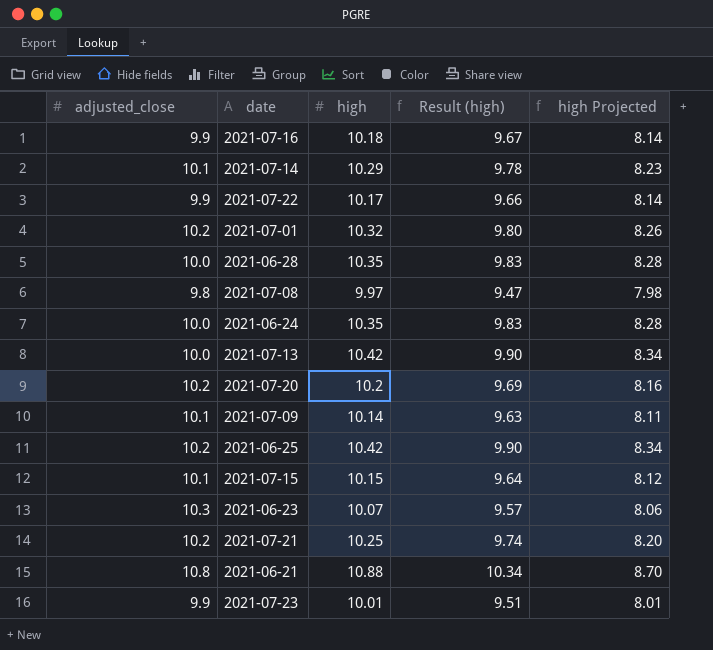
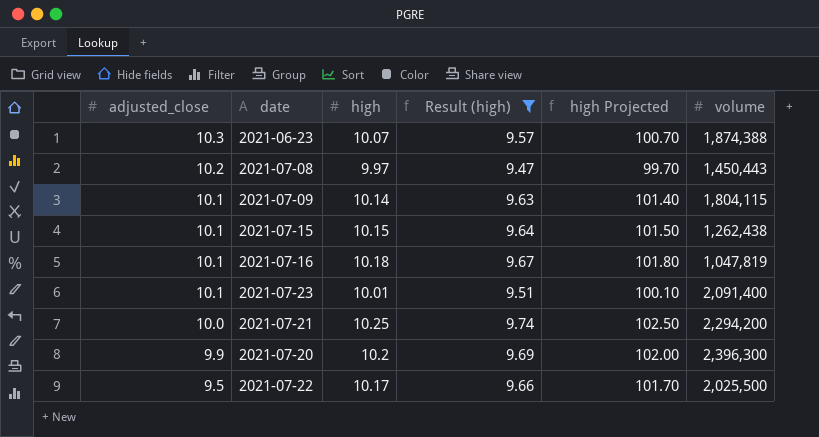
filter: none -> Result (high) <= 9.74
row order: none -> adjusted_close descending
column high Projected | formula: [high] * 0.8 -> [high] * 10
column volume | position: none -> 6
2021-07-08 | adjusted_close: 9.8 -> 10.2
2021-07-16 | adjusted_close: 9.9 -> 10.1
2021-07-23 | adjusted_close: 9.9 -> 10.1
2021-07-21 | adjusted_close: 10.2 -> 10.0
2021-07-20 | adjusted_close: 10.2 -> 9.9
2021-07-22 | adjusted_close: 9.9 -> 9.5

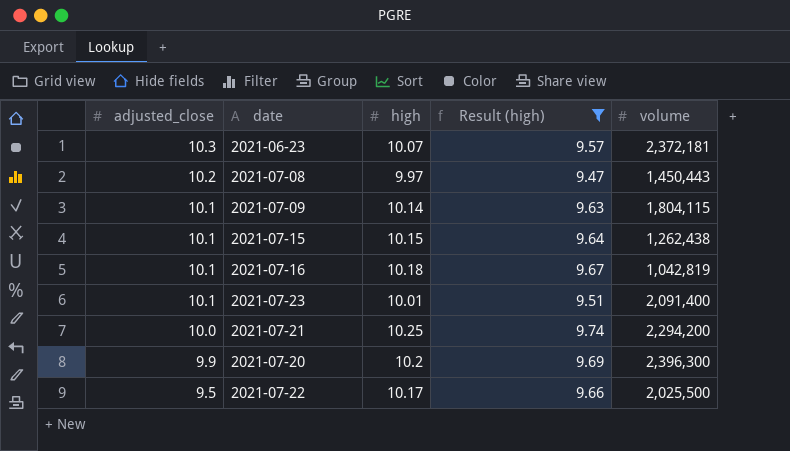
column high Projected | formula: [high] * 10 -> none
2021-06-23 | volume: 1,874,388 -> 2,372,181
2021-07-16 | volume: 1,047,819 -> 1,042,819

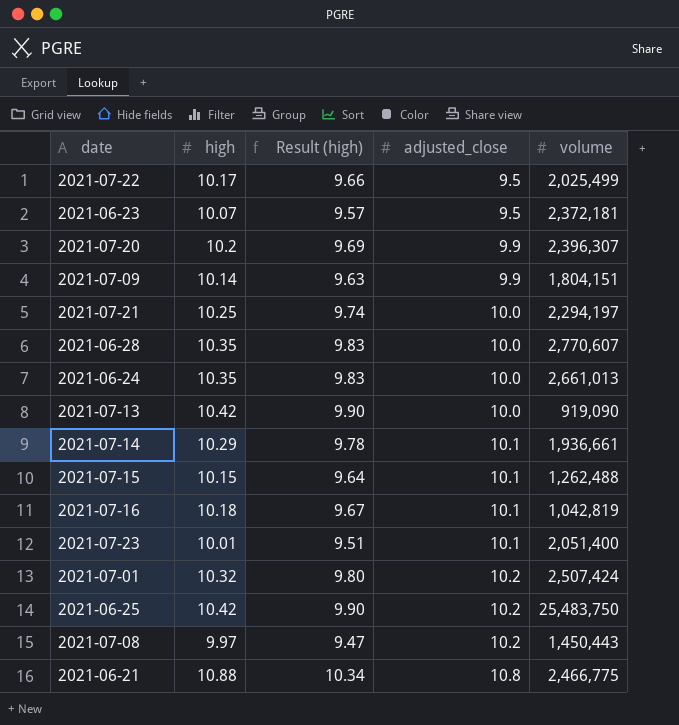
filter: Result (high) <= 9.74 -> none
row order: adjusted_close descending -> adjusted_close ascending
column adjusted_close | position: 1 -> 4
2021-07-22 | volume: 2,025,500 -> 2,025,499
2021-06-23 | adjusted_close: 10.3 -> 9.5
2021-07-20 | volume: 2,396,300 -> 2,396,307
2021-07-09 | adjusted_close: 10.1 -> 9.9
2021-07-09 | volume: 1,804,115 -> 1,804,151
2021-07-21 | volume: 2,294,200 -> 2,294,197
2021-07-15 | volume: 1,262,438 -> 1,262,488
2021-07-23 | volume: 2,091,400 -> 2,051,400

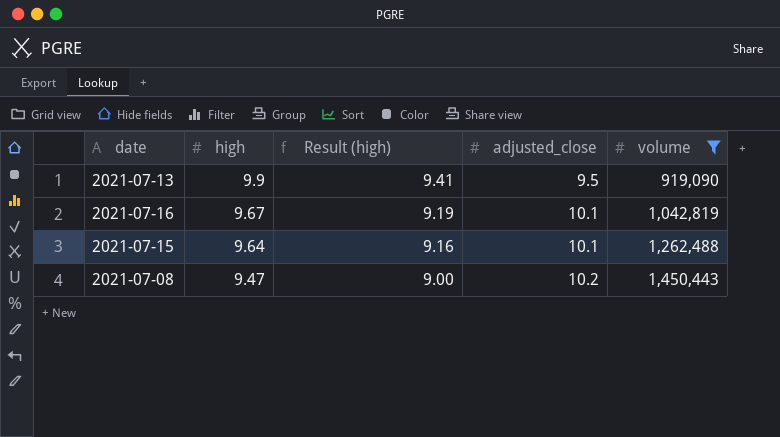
filter: none -> volume <= 1,450,443
row order: adjusted_close ascending -> high descending
2021-07-13 | high: 10.42 -> 9.9
2021-07-13 | Result (high): 9.90 -> 9.41
2021-07-13 | adjusted_close: 10.0 -> 9.5
2021-07-16 | high: 10.18 -> 9.67
2021-07-16 | Result (high): 9.67 -> 9.19
2021-07-15 | high: 10.15 -> 9.64
2021-07-15 | Result (high): 9.64 -> 9.16
2021-07-08 | high: 9.97 -> 9.47
2021-07-08 | Result (high): 9.47 -> 9.00

